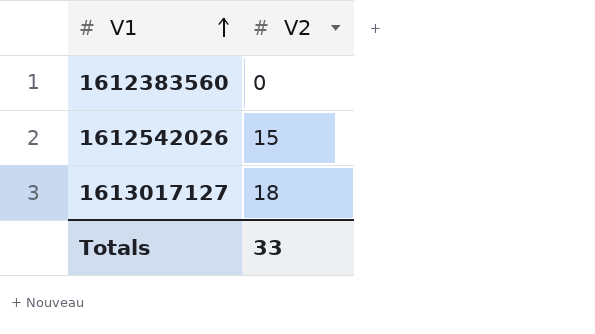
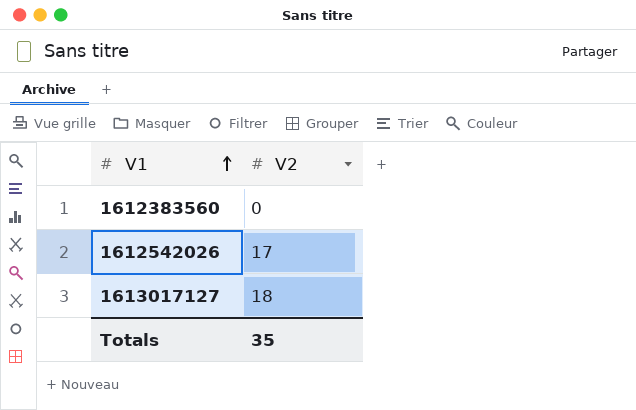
1612542026 | V2: 15 -> 17
Totals | V2: 33 -> 35

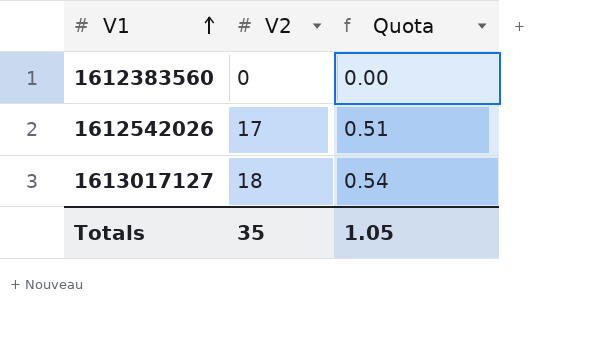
column Quota | formula: none -> [V2] * 0.03

